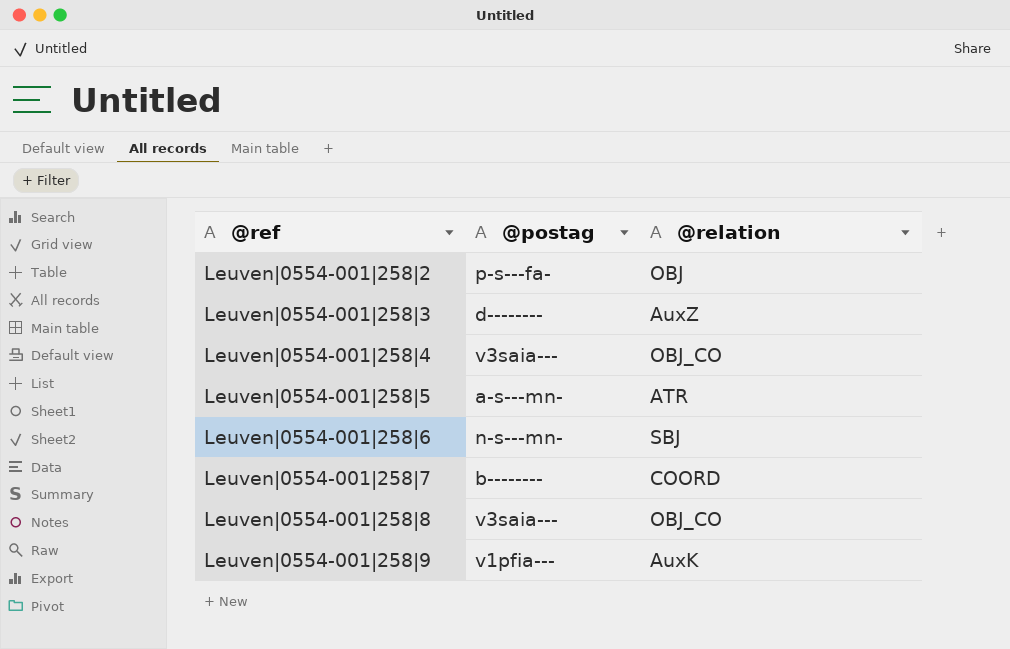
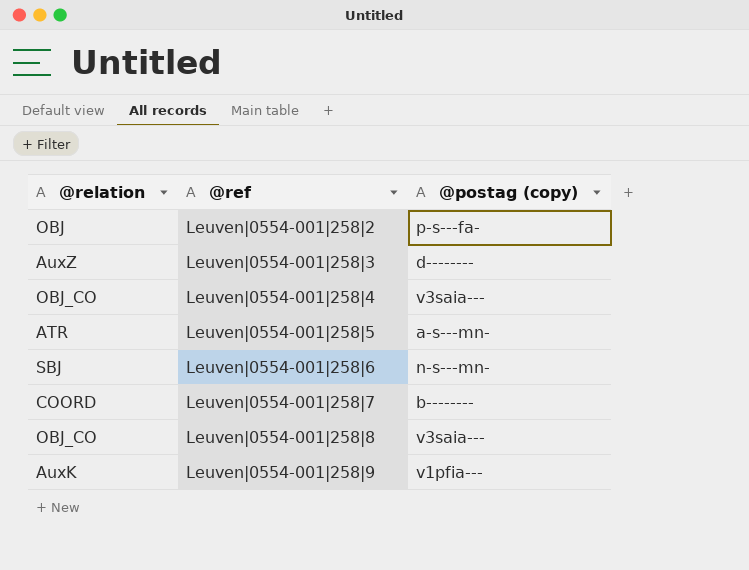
column @relation | position: 3 -> 1
column name: @postag -> @postag (copy)

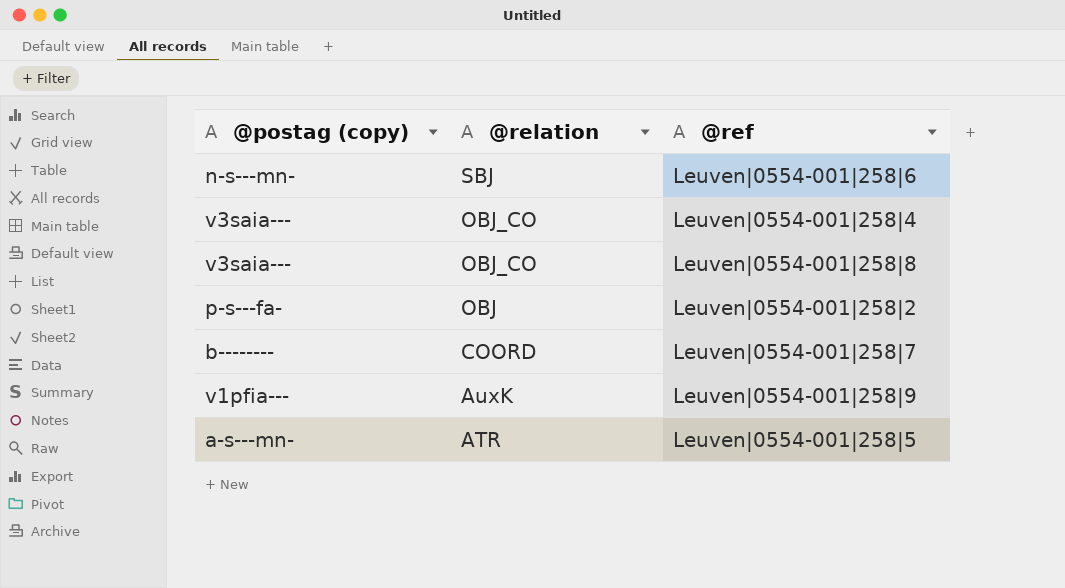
row order: @ref ascending -> @relation descending
column @postag (copy) | position: 3 -> 1
row Leuven|0554-001|258|3: AuxZ | d-------- -> none

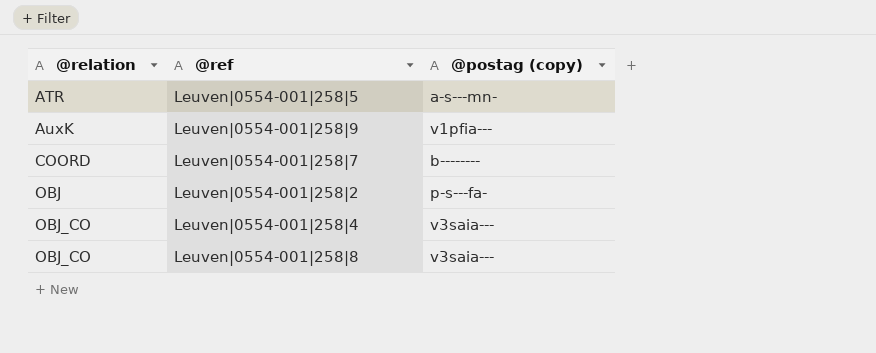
row order: @relation descending -> @relation ascending
column @postag (copy) | position: 1 -> 3
row Leuven|0554-001|258|6: n-s---mn- | SBJ -> none

